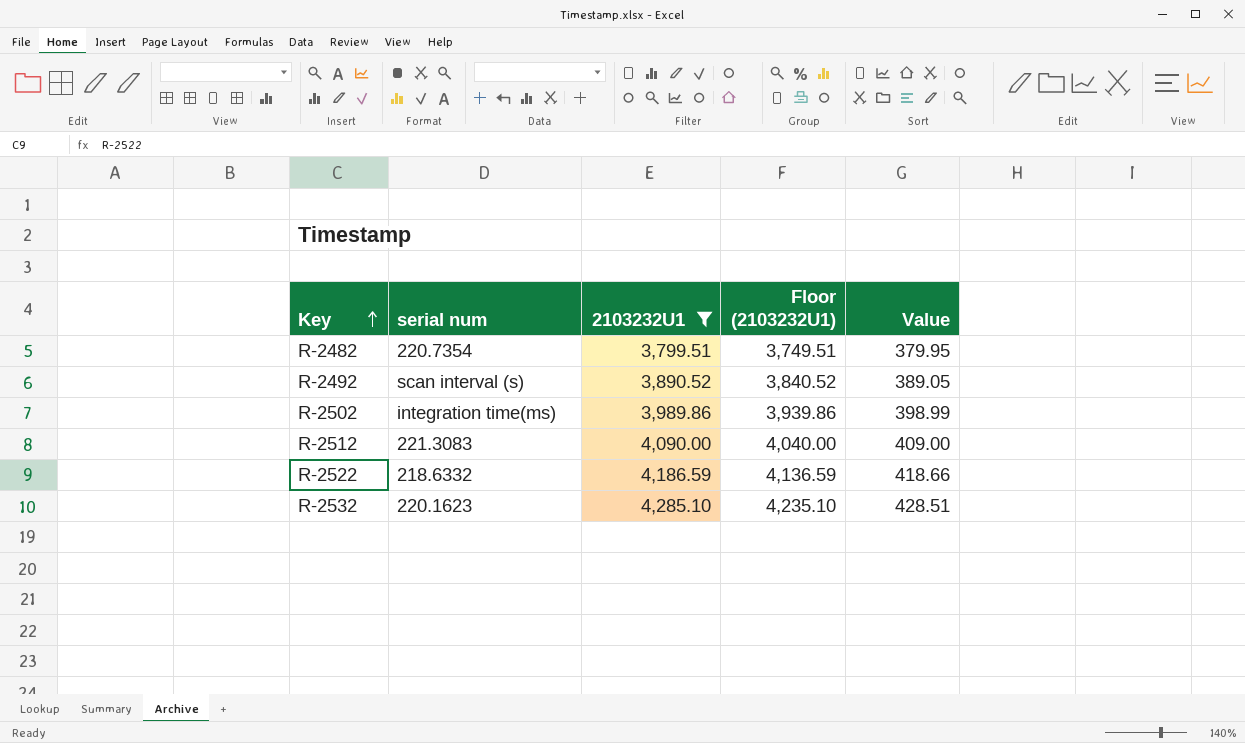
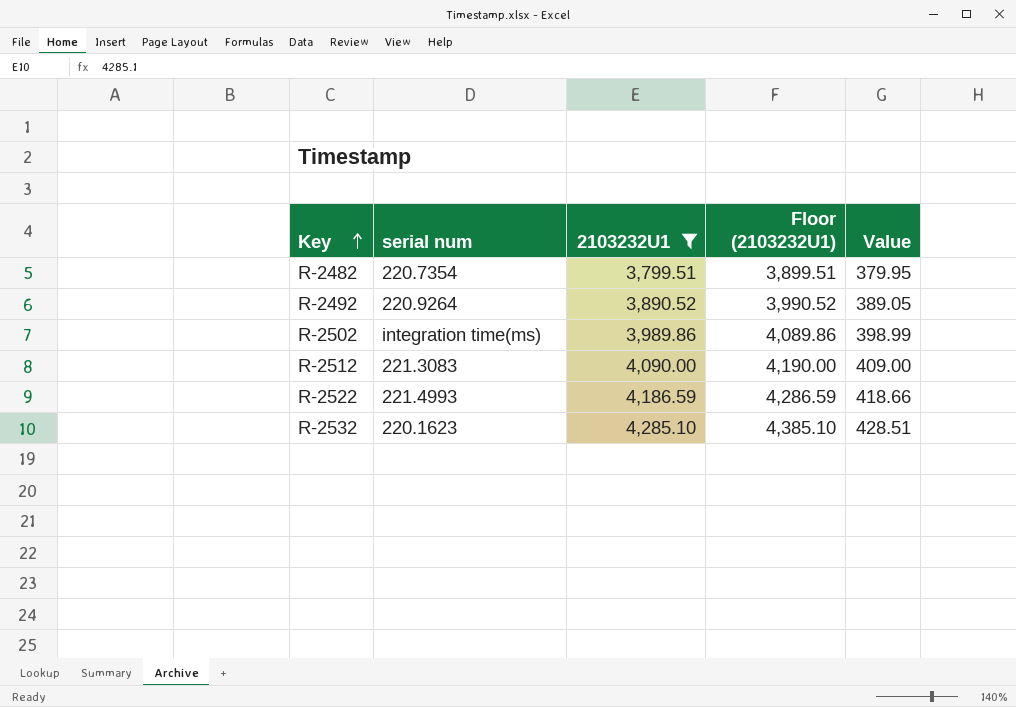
column Floor (2103232U1) | formula: [2103232U1] - 50 -> [2103232U1] + 100
R-2492 | serial num: scan interval (s) -> 220.9264
R-2522 | serial num: 218.6332 -> 221.4993

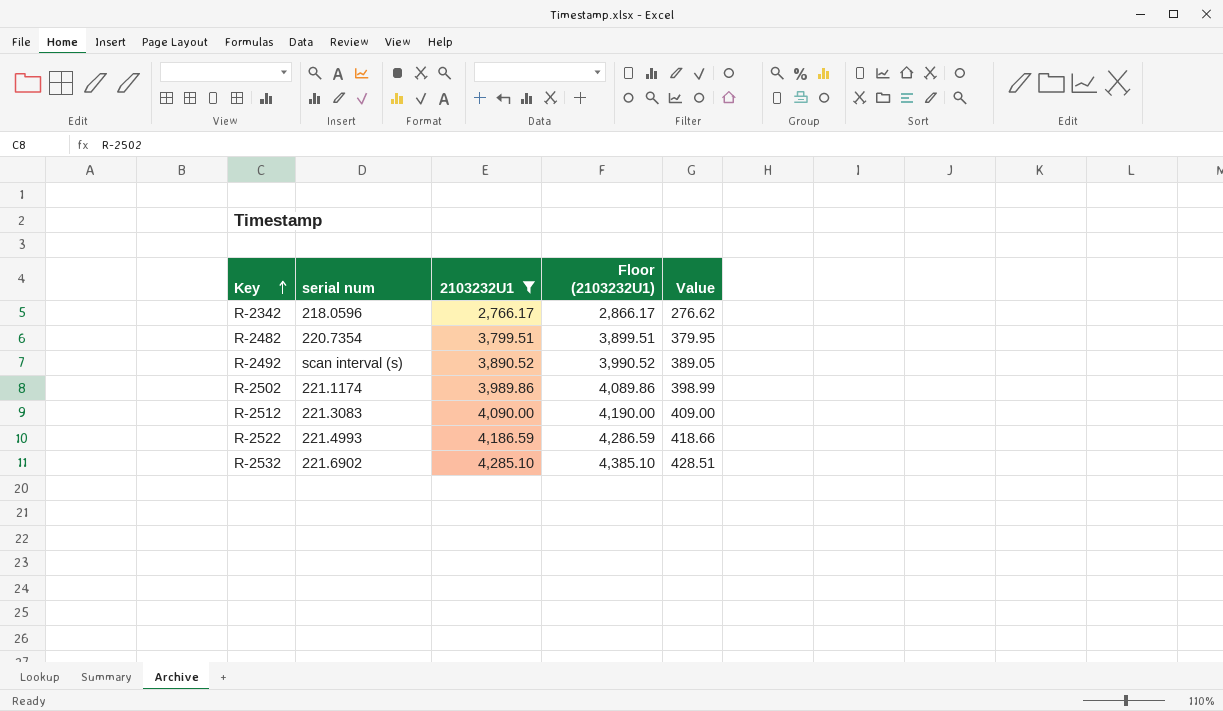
row R-2342: none -> 218.0596 | 2,766.17 | 2,866.17 | 276.62
R-2492 | serial num: 220.9264 -> scan interval (s)
R-2502 | serial num: integration time(ms) -> 221.1174
R-2532 | serial num: 220.1623 -> 221.6902

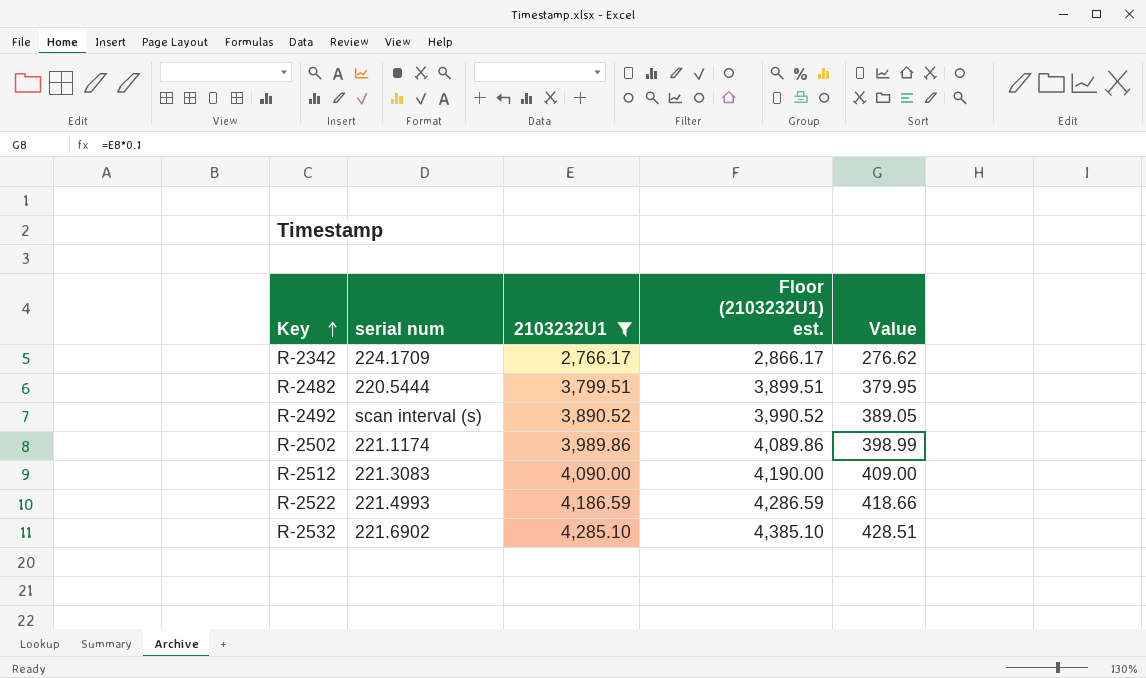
column name: Floor (2103232U1) -> Floor (2103232U1) est.
R-2342 | serial num: 218.0596 -> 224.1709
R-2482 | serial num: 220.7354 -> 220.5444

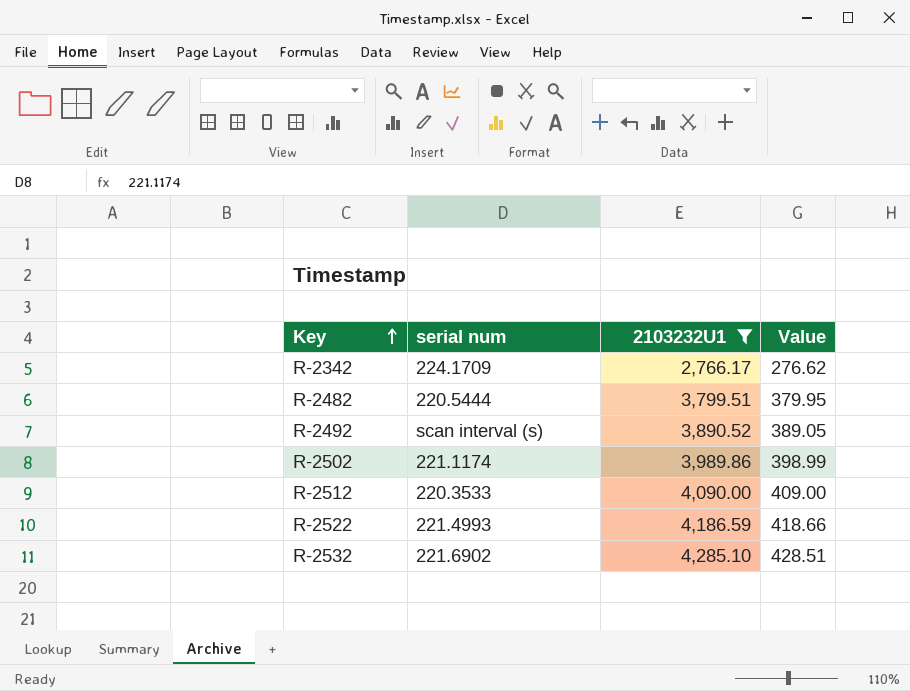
column Floor (2103232U1) est. | formula: [2103232U1] + 100 -> none
R-2512 | serial num: 221.3083 -> 220.3533

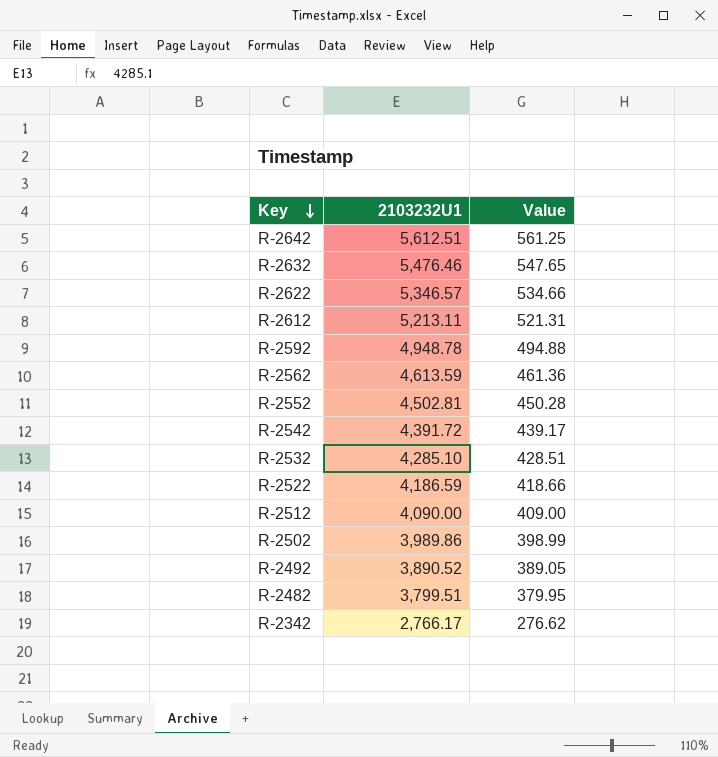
filter: 2103232U1 <= 4,285.10 -> none
row order: Key ascending -> Key descending
column serial num | position: 2 -> none

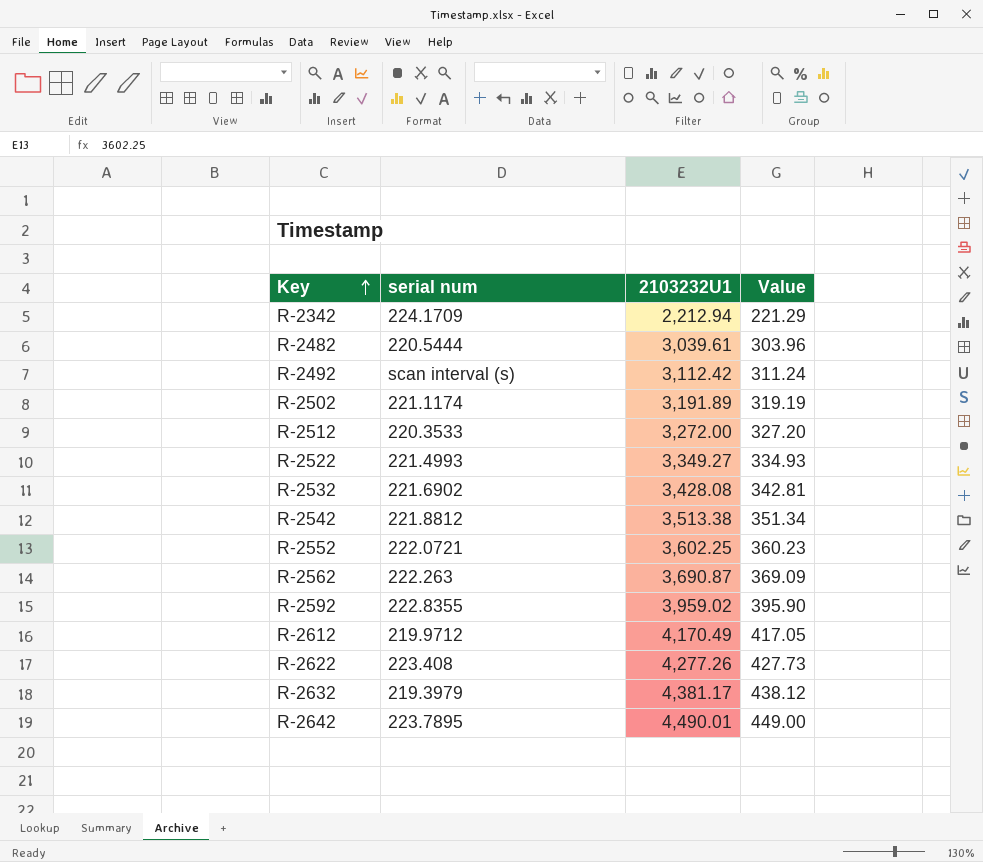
row order: Key descending -> Key ascending
column serial num | position: none -> 2
R-2342 | 2103232U1: 2,766.17 -> 2,212.94
R-2342 | Value: 276.62 -> 221.29
R-2482 | 2103232U1: 3,799.51 -> 3,039.61
R-2482 | Value: 379.95 -> 303.96
R-2492 | 2103232U1: 3,890.52 -> 3,112.42
R-2492 | Value: 389.05 -> 311.24
R-2502 | 2103232U1: 3,989.86 -> 3,191.89
R-2502 | Value: 398.99 -> 319.19
R-2512 | 2103232U1: 4,090.00 -> 3,272.00
R-2512 | Value: 409.00 -> 327.20
R-2522 | 2103232U1: 4,186.59 -> 3,349.27
R-2522 | Value: 418.66 -> 334.93
R-2532 | 2103232U1: 4,285.10 -> 3,428.08
R-2532 | Value: 428.51 -> 342.81
R-2542 | 2103232U1: 4,391.72 -> 3,513.38
R-2542 | Value: 439.17 -> 351.34
R-2552 | 2103232U1: 4,502.81 -> 3,602.25
R-2552 | Value: 450.28 -> 360.23
R-2562 | 2103232U1: 4,613.59 -> 3,690.87
R-2562 | Value: 461.36 -> 369.09
R-2592 | 2103232U1: 4,948.78 -> 3,959.02
R-2592 | Value: 494.88 -> 395.90
R-2612 | 2103232U1: 5,213.11 -> 4,170.49
R-2612 | Value: 521.31 -> 417.05
R-2622 | 2103232U1: 5,346.57 -> 4,277.26
R-2622 | Value: 534.66 -> 427.73
R-2632 | 2103232U1: 5,476.46 -> 4,381.17
R-2632 | Value: 547.65 -> 438.12
R-2642 | 2103232U1: 5,612.51 -> 4,490.01
R-2642 | Value: 561.25 -> 449.00

